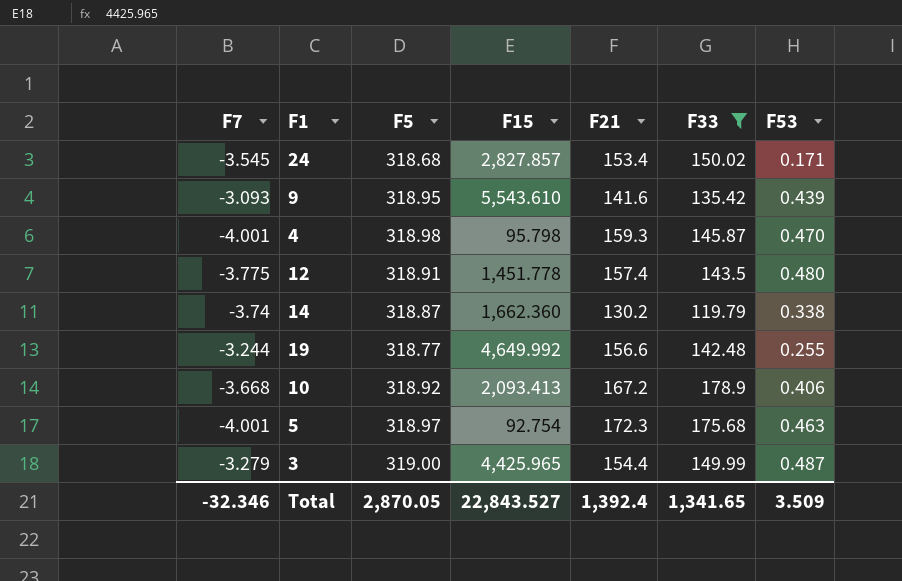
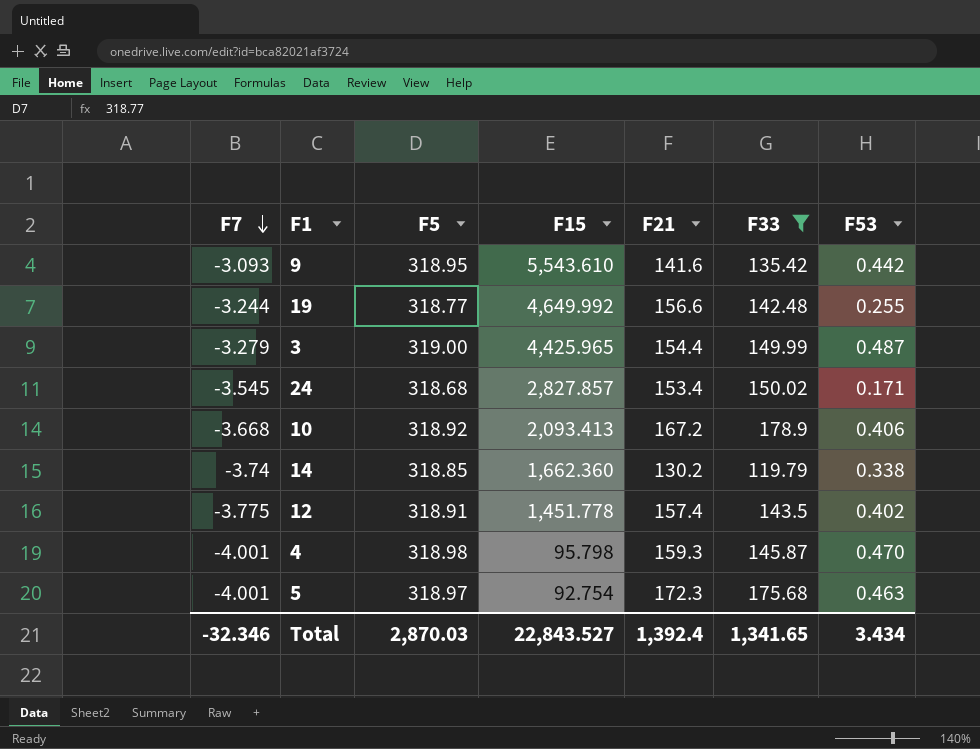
row order: none -> F7 descending
9 | F53: 0.439 -> 0.442
14 | F5: 318.87 -> 318.85
12 | F53: 0.480 -> 0.402
Total | F5: 2,870.05 -> 2,870.03
Total | F53: 3.509 -> 3.434

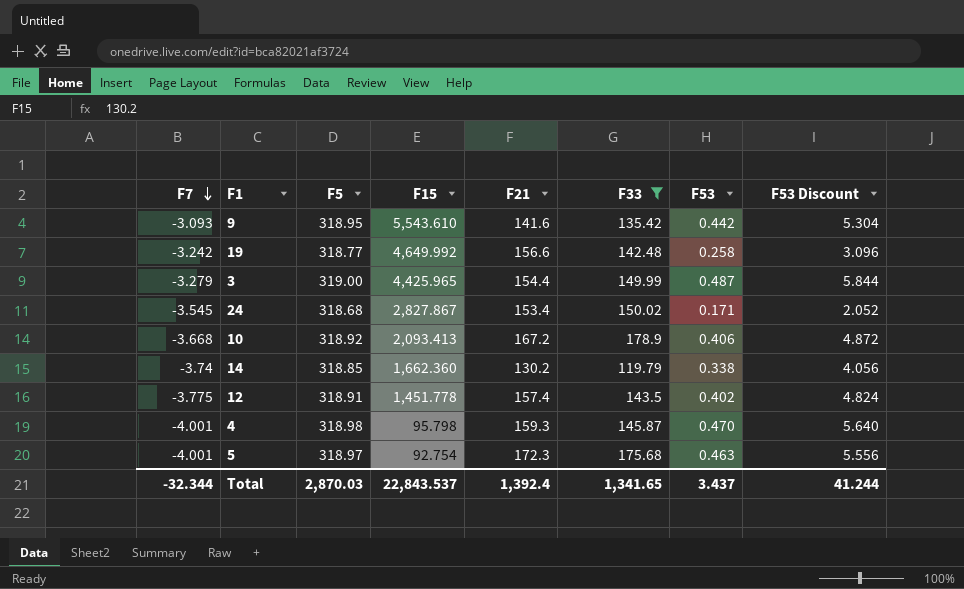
column F53 Discount | formula: none -> [F53] * 12
19 | F7: -3.244 -> -3.242
19 | F53: 0.255 -> 0.258
24 | F15: 2,827.857 -> 2,827.867
Total | F7: -32.346 -> -32.344
Total | F15: 22,843.527 -> 22,843.537
Total | F53: 3.434 -> 3.437

